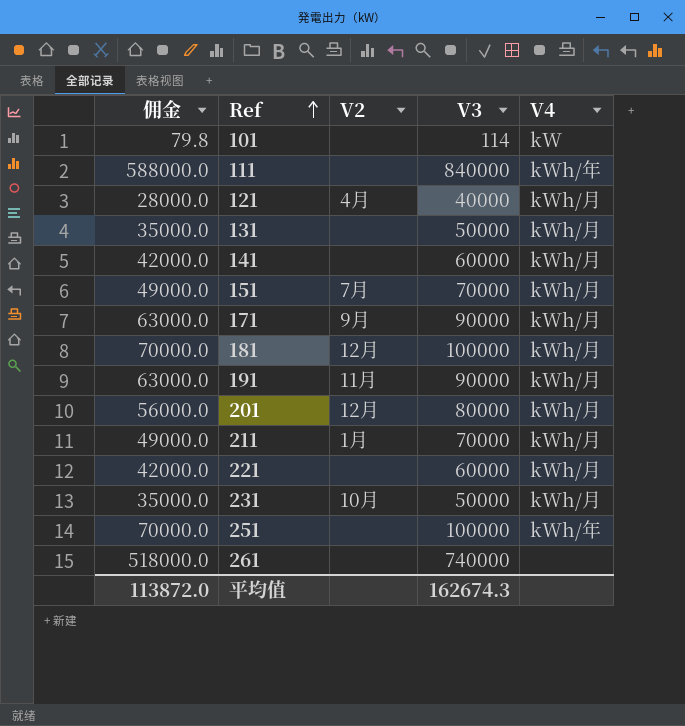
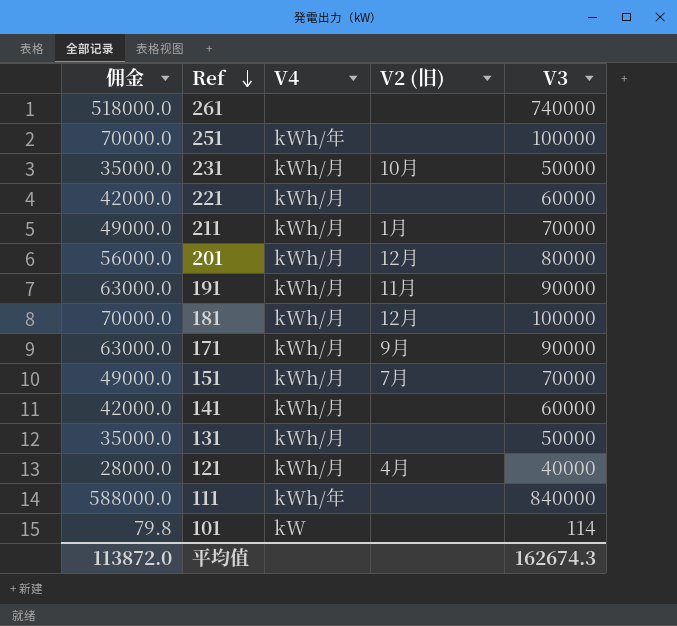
row order: Ref ascending -> Ref descending
column V4 | position: 5 -> 3
column name: V2 -> V2 (旧)

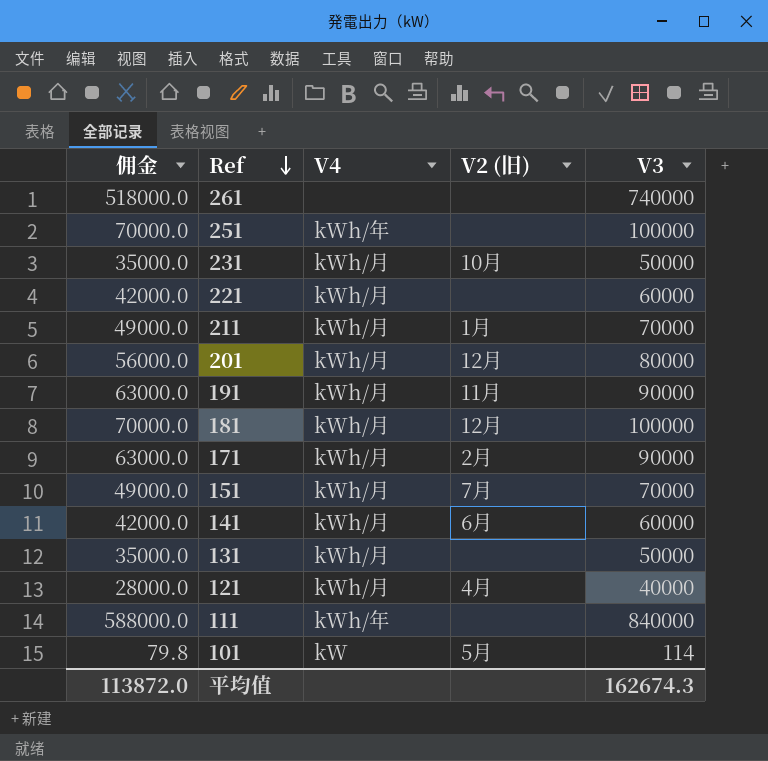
171 | V2 (旧): 9月 -> 2月
141 | V2 (旧): none -> 6月
101 | V2 (旧): none -> 5月

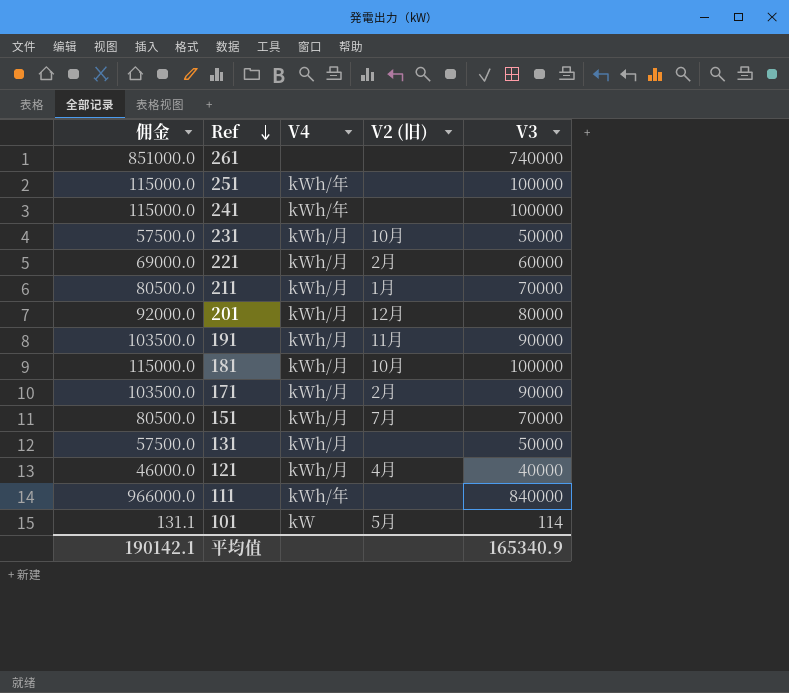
column 佣金 | formula: [V3] * 0.7 -> [V3] * 1.15
row 141: 42000.0 | kWh/月 | 6月 | 60000 -> none
row 241: none -> 115000.0 | kWh/年 | none | 100000
221 | V2 (旧): none -> 2月
181 | V2 (旧): 12月 -> 10月
平均值 | 佣金: 113872.0 -> 190142.1
平均值 | V3: 162674.3 -> 165340.9

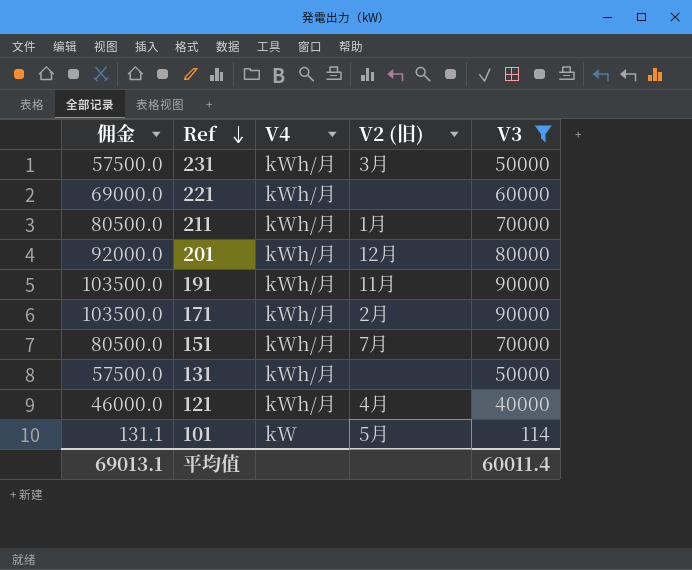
filter: none -> V3 <= 90000
231 | V2 (旧): 10月 -> 3月
221 | V2 (旧): 2月 -> none
平均值 | 佣金: 190142.1 -> 69013.1
平均值 | V3: 165340.9 -> 60011.4

